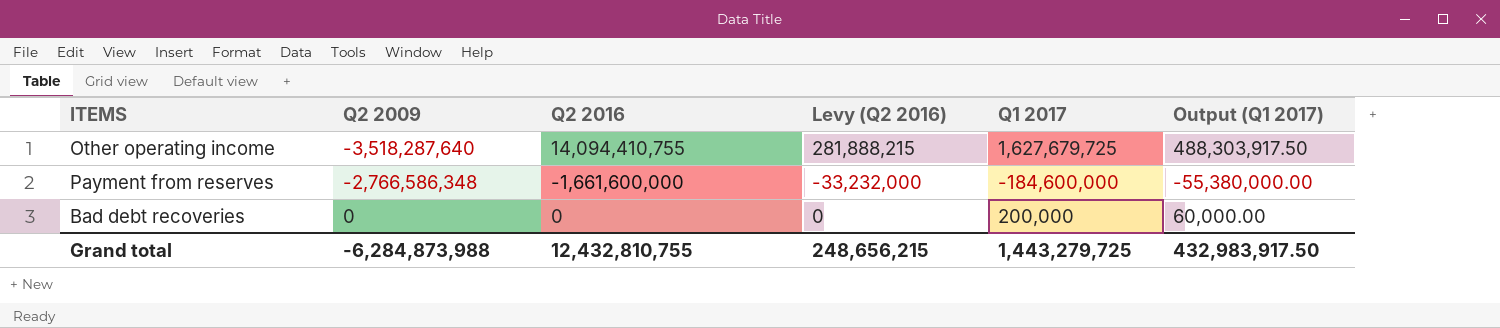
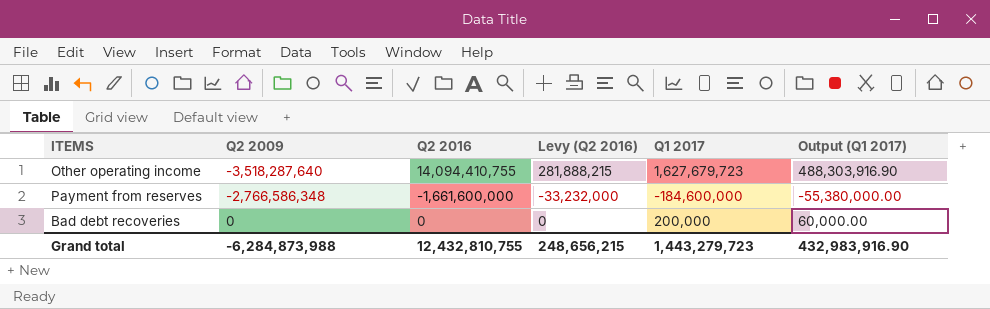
Other operating income | Q1 2017: 1,627,679,725 -> 1,627,679,723
Other operating income | Output (Q1 2017): 488,303,917.50 -> 488,303,916.90
Grand total | Q1 2017: 1,443,279,725 -> 1,443,279,723
Grand total | Output (Q1 2017): 432,983,917.50 -> 432,983,916.90

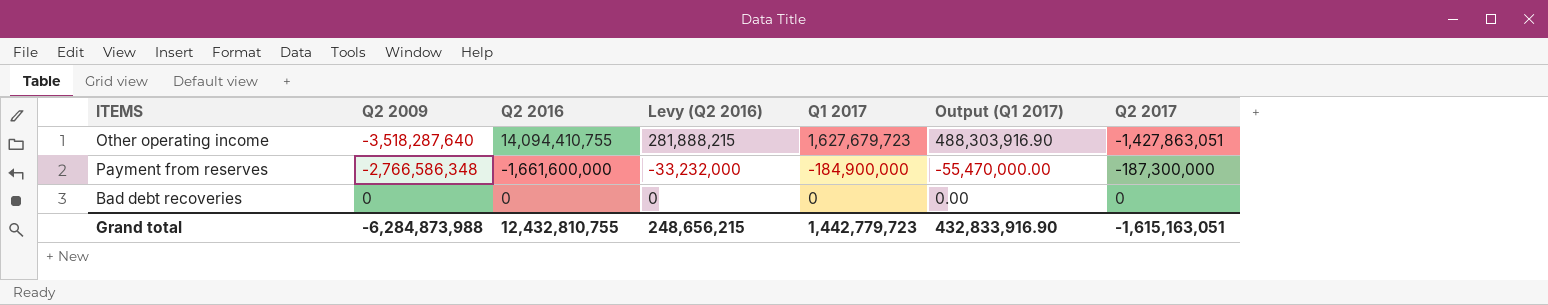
column Q2 2017 | position: none -> 7
Payment from reserves | Q1 2017: -184,600,000 -> -184,900,000
Payment from reserves | Output (Q1 2017): -55,380,000.00 -> -55,470,000.00
Bad debt recoveries | Q1 2017: 200,000 -> 0
Bad debt recoveries | Output (Q1 2017): 60,000.00 -> 0.00
Grand total | Q1 2017: 1,443,279,723 -> 1,442,779,723
Grand total | Output (Q1 2017): 432,983,916.90 -> 432,833,916.90

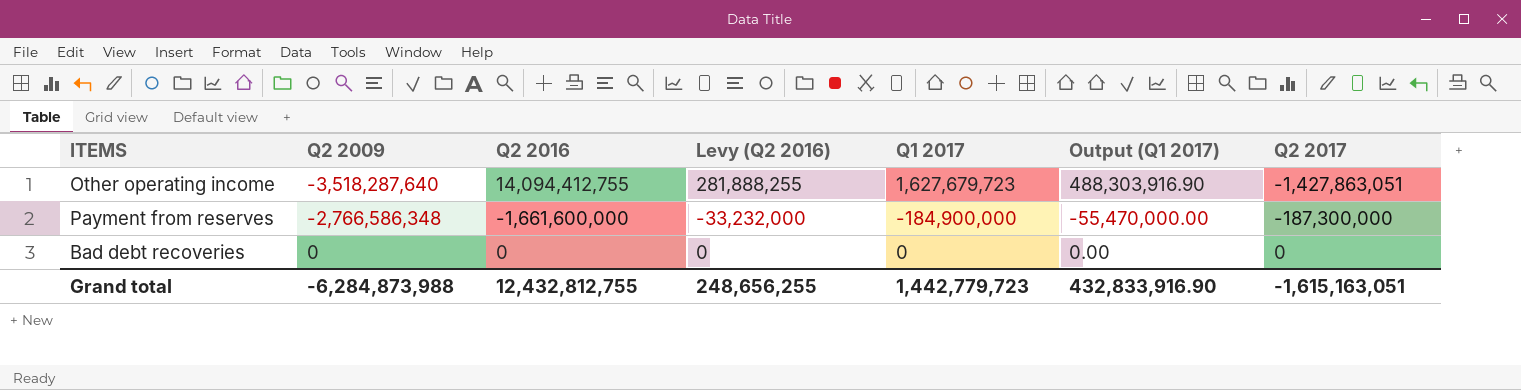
Other operating income | Q2 2016: 14,094,410,755 -> 14,094,412,755
Other operating income | Levy (Q2 2016): 281,888,215 -> 281,888,255
Grand total | Q2 2016: 12,432,810,755 -> 12,432,812,755
Grand total | Levy (Q2 2016): 248,656,215 -> 248,656,255

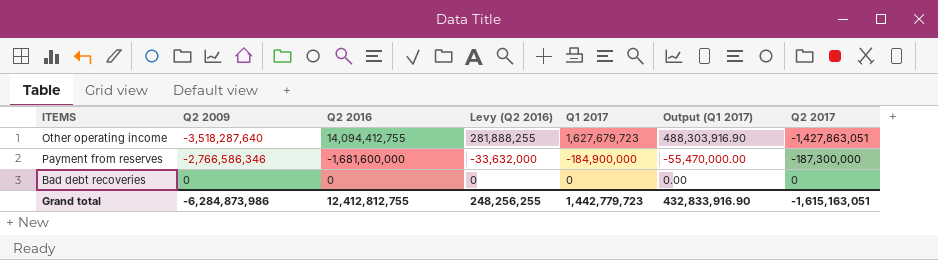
Payment from reserves | Q2 2009: -2,766,586,348 -> -2,766,586,346
Payment from reserves | Q2 2016: -1,661,600,000 -> -1,681,600,000
Payment from reserves | Levy (Q2 2016): -33,232,000 -> -33,632,000
Grand total | Q2 2009: -6,284,873,988 -> -6,284,873,986
Grand total | Q2 2016: 12,432,812,755 -> 12,412,812,755
Grand total | Levy (Q2 2016): 248,656,255 -> 248,256,255

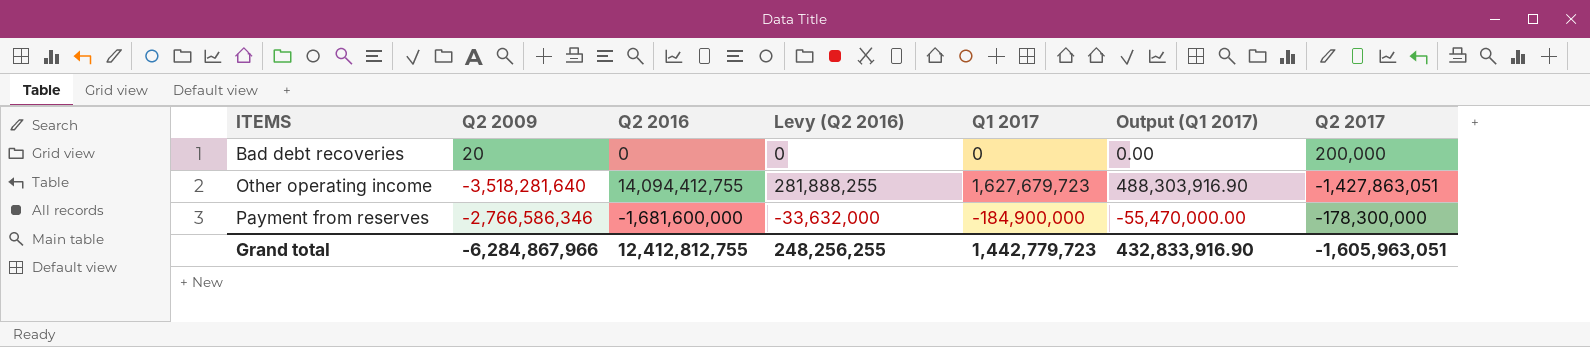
row order: Q2 2009 ascending -> ITEMS ascending
Bad debt recoveries | Q2 2009: 0 -> 20
Bad debt recoveries | Q2 2017: 0 -> 200,000
Other operating income | Q2 2009: -3,518,287,640 -> -3,518,281,640
Payment from reserves | Q2 2017: -187,300,000 -> -178,300,000
Grand total | Q2 2009: -6,284,873,986 -> -6,284,867,966
Grand total | Q2 2017: -1,615,163,051 -> -1,605,963,051

